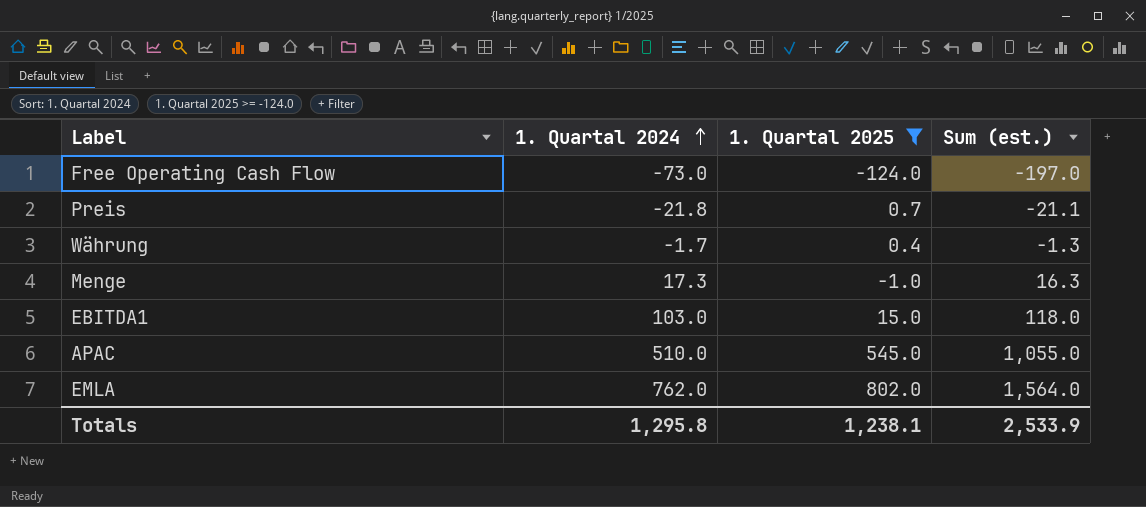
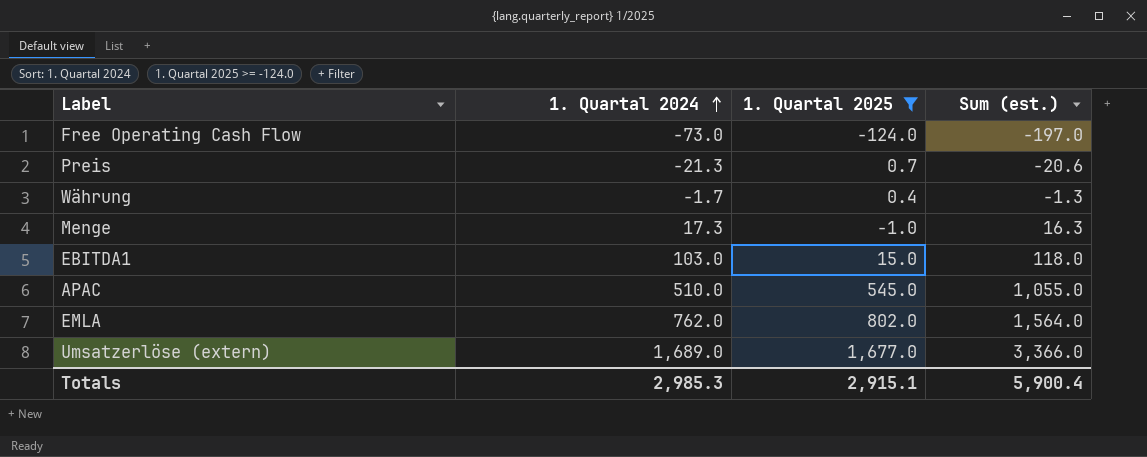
Preis | 1. Quartal 2024: -21.8 -> -21.3
Preis | Sum (est.): -21.1 -> -20.6
row Umsatzerlöse (extern): none -> 1,689.0 | 1,677.0 | 3,366.0
Totals | 1. Quartal 2024: 1,295.8 -> 2,985.3
Totals | 1. Quartal 2025: 1,238.1 -> 2,915.1
Totals | Sum (est.): 2,533.9 -> 5,900.4

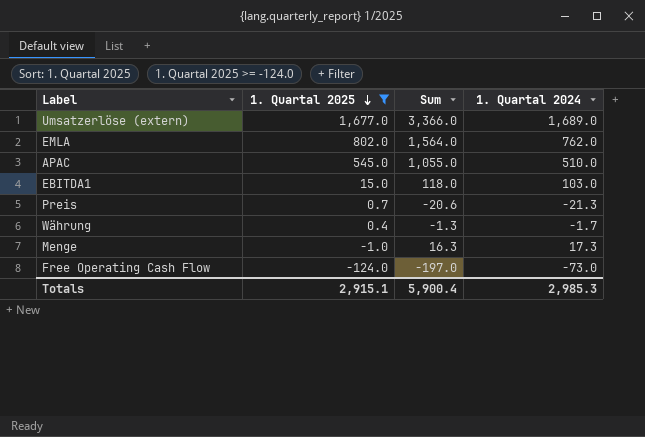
row order: 1. Quartal 2024 ascending -> 1. Quartal 2025 descending
column name: Sum (est.) -> Sum
column 1. Quartal 2024 | position: 2 -> 4

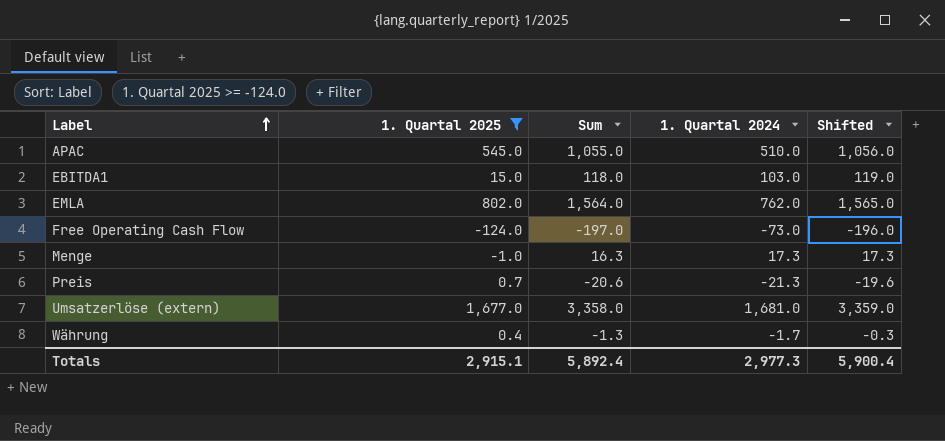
row order: 1. Quartal 2025 descending -> Label ascending
column Shifted | formula: none -> [Sum] + 1
Umsatzerlöse (extern) | Sum: 3,366.0 -> 3,358.0
Umsatzerlöse (extern) | 1. Quartal 2024: 1,689.0 -> 1,681.0
Totals | Sum: 5,900.4 -> 5,892.4
Totals | 1. Quartal 2024: 2,985.3 -> 2,977.3

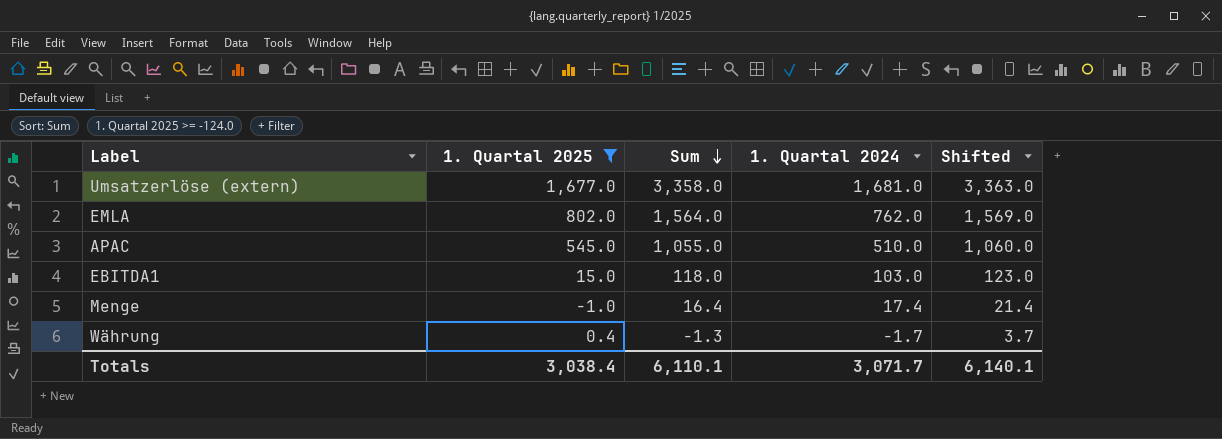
row order: Label ascending -> Sum descending
column Shifted | formula: [Sum] + 1 -> [Sum] + 5
row Free Operating Cash Flow: -124.0 | -197.0 | -73.0 | -196.0 -> none
row Preis: 0.7 | -20.6 | -21.3 | -19.6 -> none
Menge | Sum: 16.3 -> 16.4
Menge | 1. Quartal 2024: 17.3 -> 17.4
Totals | 1. Quartal 2025: 2,915.1 -> 3,038.4
Totals | Sum: 5,892.4 -> 6,110.1
Totals | 1. Quartal 2024: 2,977.3 -> 3,071.7
Totals | Shifted: 5,900.4 -> 6,140.1

